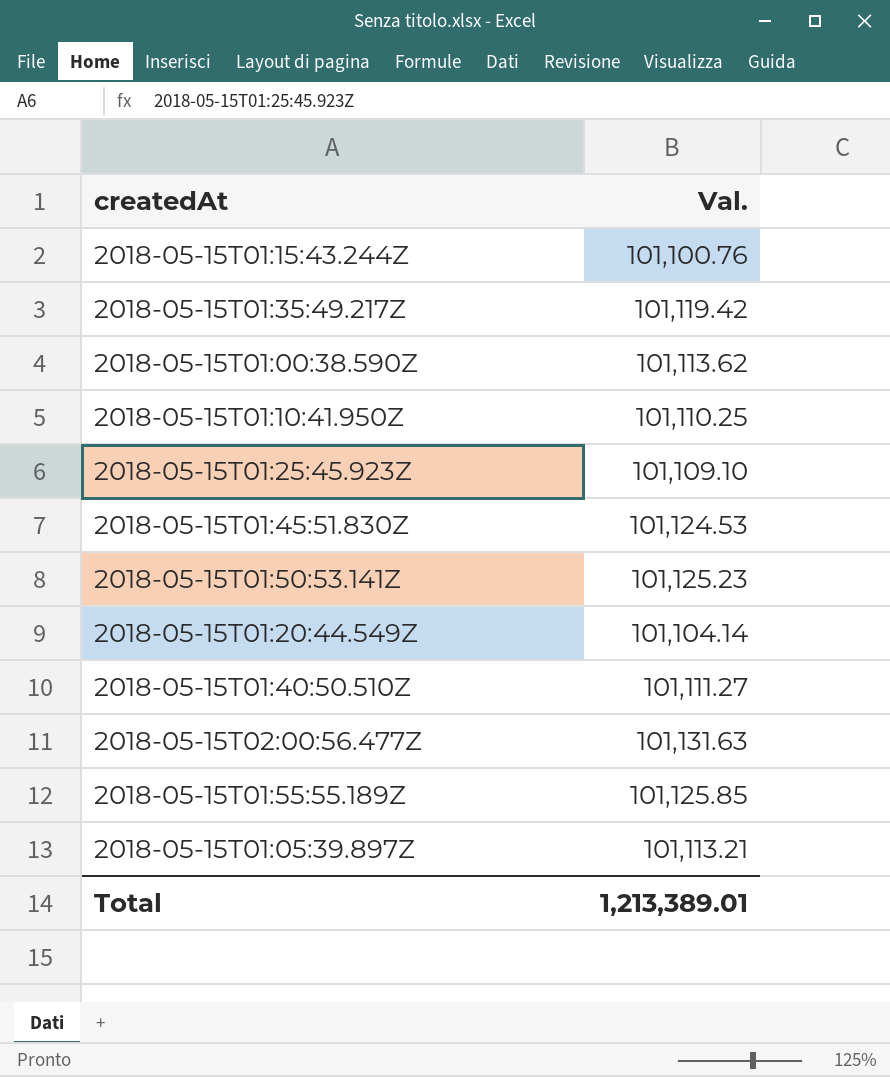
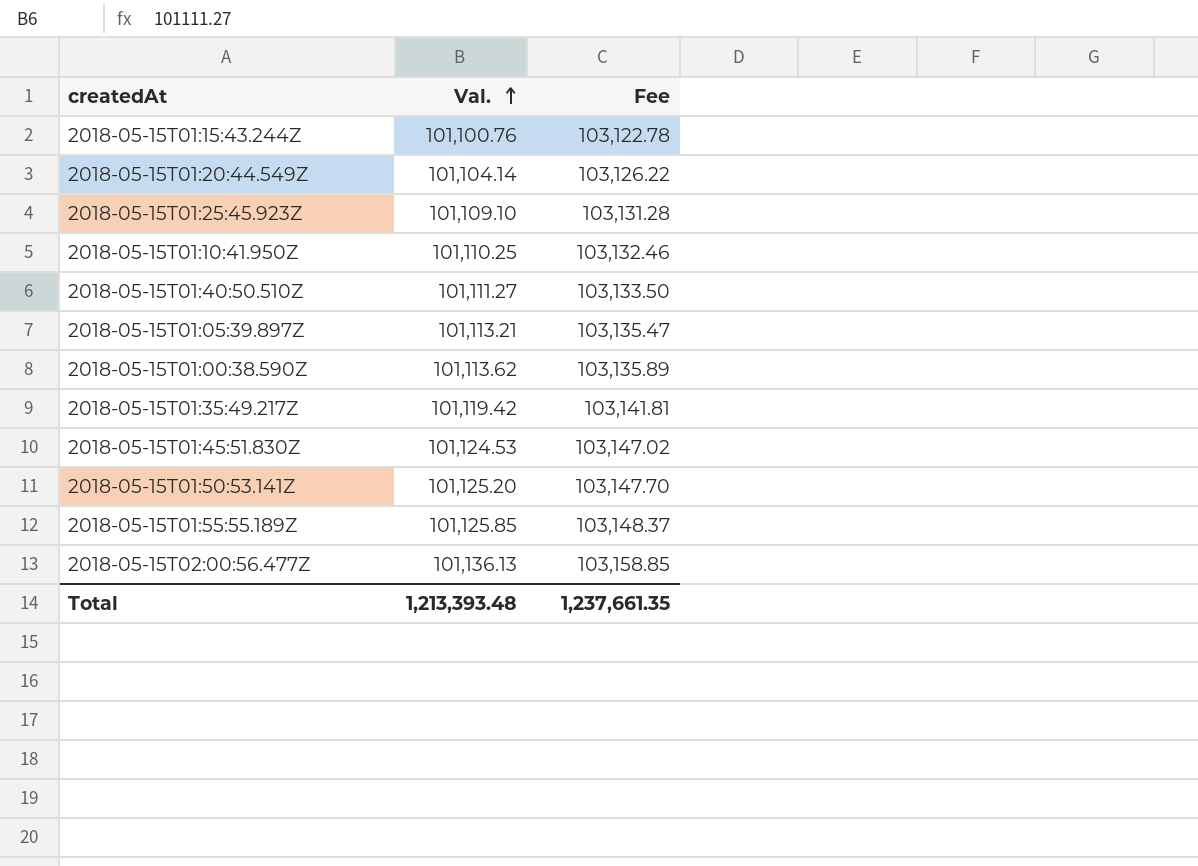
row order: none -> Val. ascending
column Fee | formula: none -> [Val.] * 1.02
2018-05-15T01:50:53.141Z | Val.: 101,125.23 -> 101,125.20
2018-05-15T02:00:56.477Z | Val.: 101,131.63 -> 101,136.13
Total | Val.: 1,213,389.01 -> 1,213,393.48

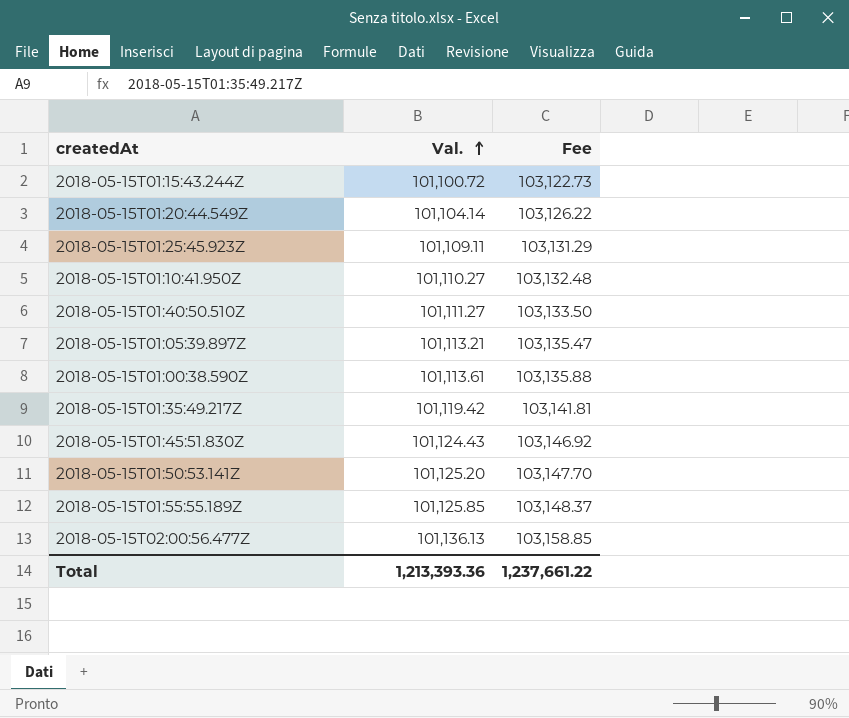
2018-05-15T01:15:43.244Z | Val.: 101,100.76 -> 101,100.72
2018-05-15T01:15:43.244Z | Fee: 103,122.78 -> 103,122.73
2018-05-15T01:25:45.923Z | Val.: 101,109.10 -> 101,109.11
2018-05-15T01:25:45.923Z | Fee: 103,131.28 -> 103,131.29
2018-05-15T01:10:41.950Z | Val.: 101,110.25 -> 101,110.27
2018-05-15T01:10:41.950Z | Fee: 103,132.46 -> 103,132.48
2018-05-15T01:00:38.590Z | Val.: 101,113.62 -> 101,113.61
2018-05-15T01:00:38.590Z | Fee: 103,135.89 -> 103,135.88
2018-05-15T01:45:51.830Z | Val.: 101,124.53 -> 101,124.43
2018-05-15T01:45:51.830Z | Fee: 103,147.02 -> 103,146.92
Total | Val.: 1,213,393.48 -> 1,213,393.36
Total | Fee: 1,237,661.35 -> 1,237,661.22

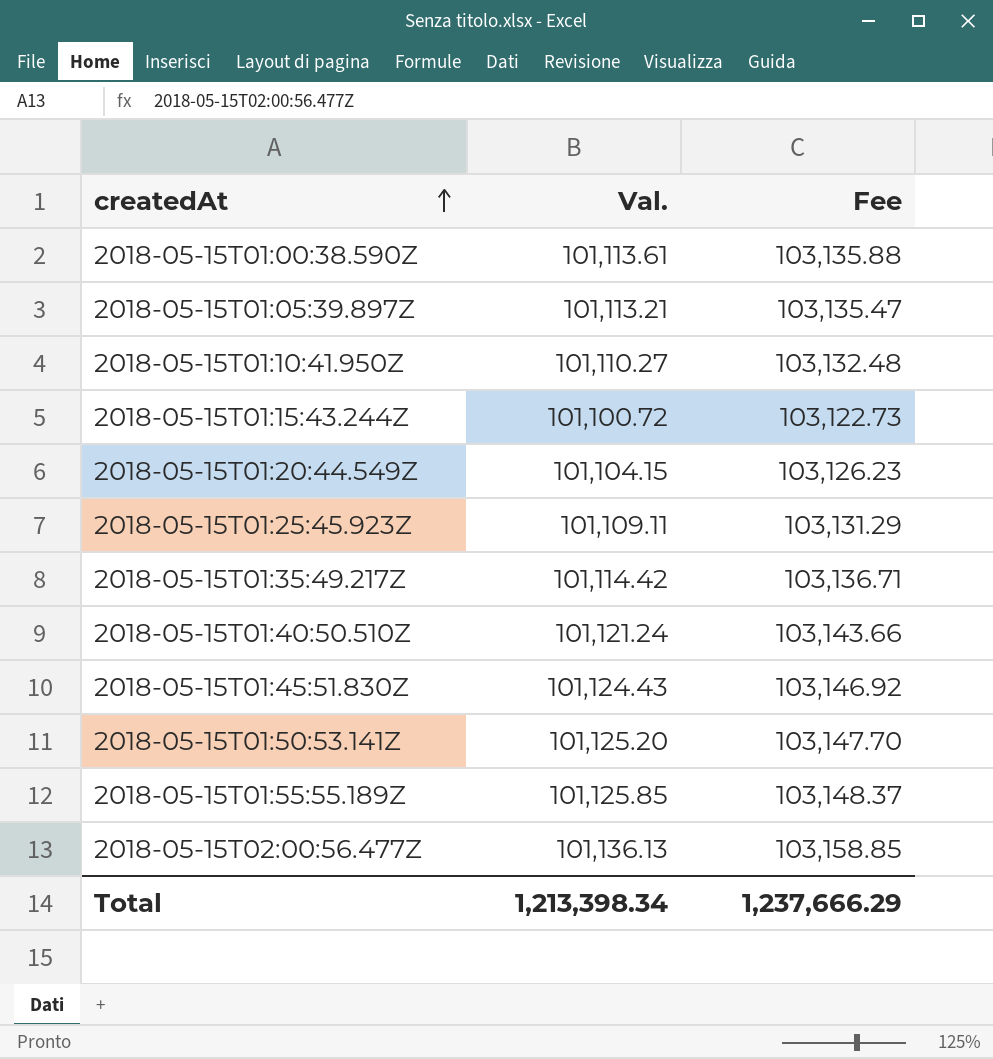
row order: Val. ascending -> createdAt ascending
2018-05-15T01:20:44.549Z | Val.: 101,104.14 -> 101,104.15
2018-05-15T01:20:44.549Z | Fee: 103,126.22 -> 103,126.23
2018-05-15T01:35:49.217Z | Val.: 101,119.42 -> 101,114.42
2018-05-15T01:35:49.217Z | Fee: 103,141.81 -> 103,136.71
2018-05-15T01:40:50.510Z | Val.: 101,111.27 -> 101,121.24
2018-05-15T01:40:50.510Z | Fee: 103,133.50 -> 103,143.66
Total | Val.: 1,213,393.36 -> 1,213,398.34
Total | Fee: 1,237,661.22 -> 1,237,666.29

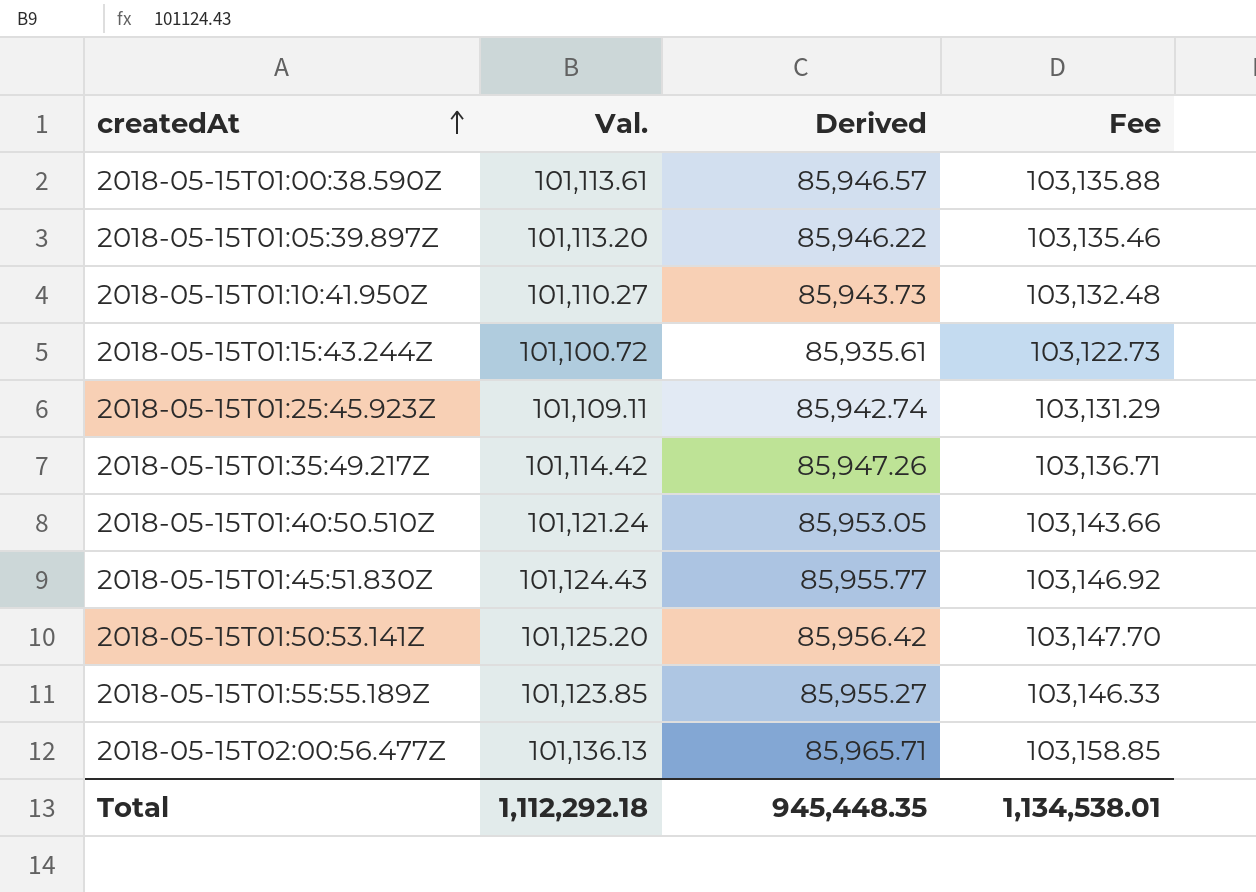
column Derived | formula: none -> [Val.] * 0.85
row 2018-05-15T01:20:44.549Z: 101,104.15 | 103,126.23 -> none
2018-05-15T01:05:39.897Z | Val.: 101,113.21 -> 101,113.20
2018-05-15T01:05:39.897Z | Fee: 103,135.47 -> 103,135.46
2018-05-15T01:55:55.189Z | Val.: 101,125.85 -> 101,123.85
2018-05-15T01:55:55.189Z | Fee: 103,148.37 -> 103,146.33
Total | Val.: 1,213,398.34 -> 1,112,292.18
Total | Fee: 1,237,666.29 -> 1,134,538.01

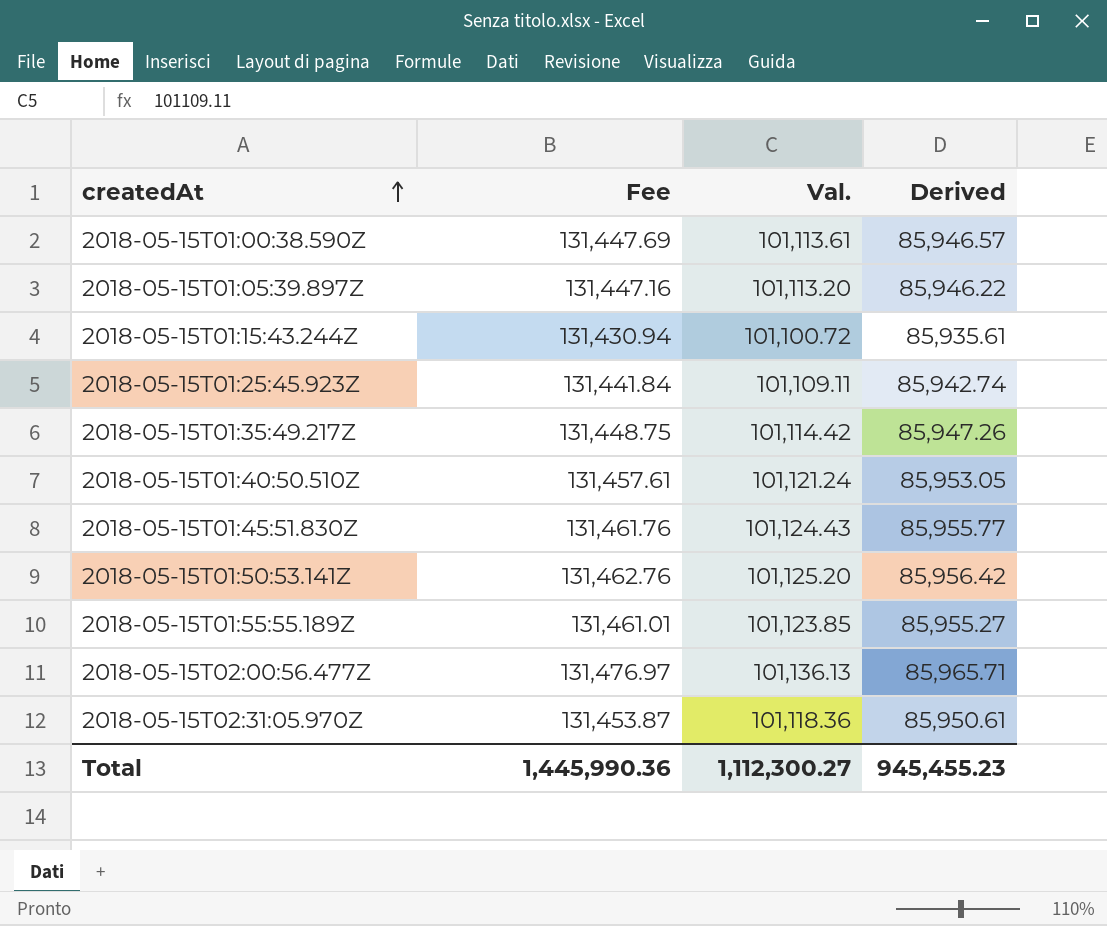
column Fee | formula: [Val.] * 1.02 -> [Val.] * 1.3
column Fee | position: 4 -> 2
row 2018-05-15T01:10:41.950Z: 101,110.27 | 85,943.73 | 103,132.48 -> none
row 2018-05-15T02:31:05.970Z: none -> 131,453.87 | 101,118.36 | 85,950.61
Total | Fee: 1,134,538.01 -> 1,445,990.36
Total | Val.: 1,112,292.18 -> 1,112,300.27
Total | Derived: 945,448.35 -> 945,455.23

